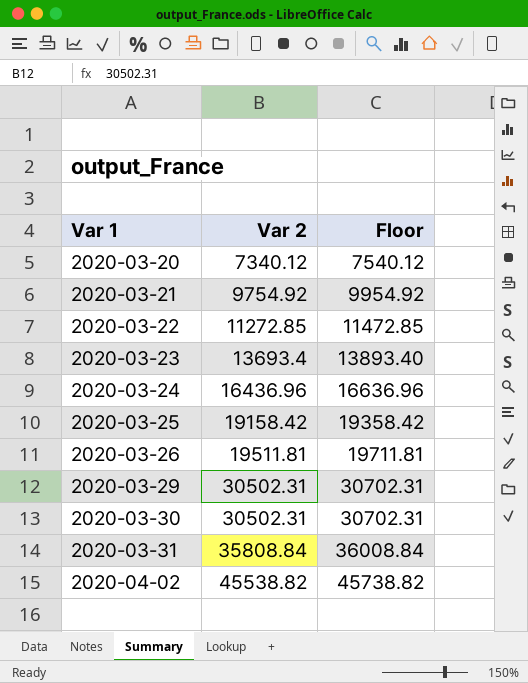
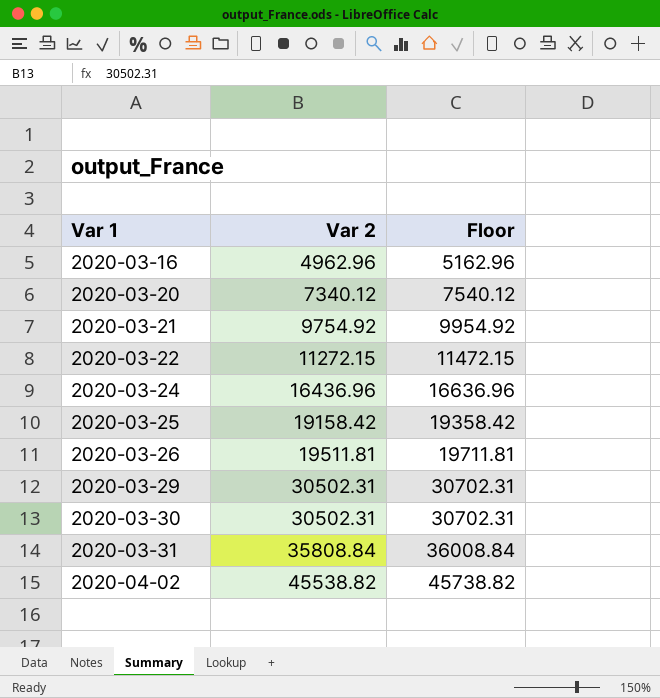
row 2020-03-23: 13693.4 | 13893.40 -> none
row 2020-03-16: none -> 4962.96 | 5162.96
2020-03-22 | Var 2: 11272.85 -> 11272.15
2020-03-22 | Floor: 11472.85 -> 11472.15

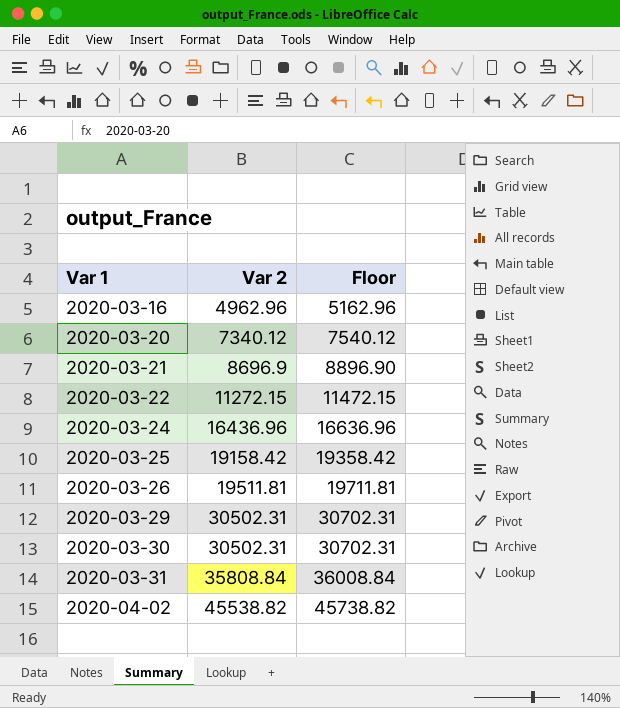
2020-03-21 | Var 2: 9754.92 -> 8696.9
2020-03-21 | Floor: 9954.92 -> 8896.90

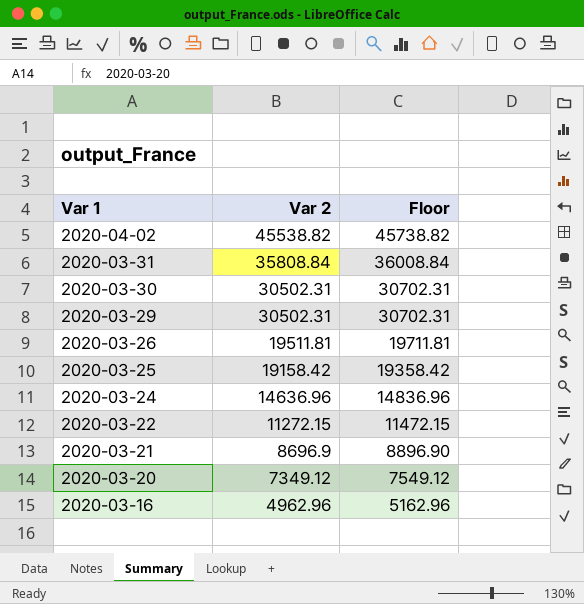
row order: Var 1 ascending -> Var 1 descending
2020-03-24 | Var 2: 16436.96 -> 14636.96
2020-03-24 | Floor: 16636.96 -> 14836.96
2020-03-20 | Var 2: 7340.12 -> 7349.12
2020-03-20 | Floor: 7540.12 -> 7549.12

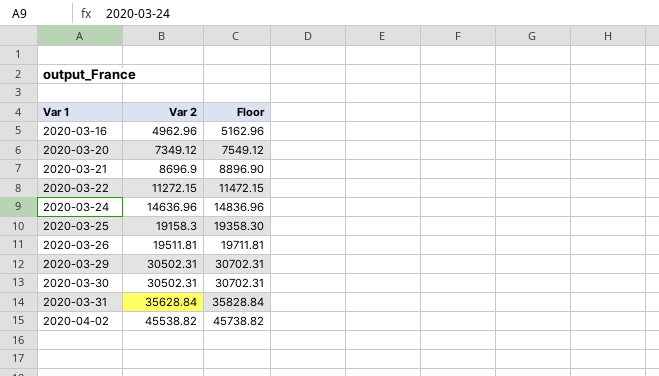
row order: Var 1 descending -> Var 1 ascending
2020-03-25 | Var 2: 19158.42 -> 19158.3
2020-03-25 | Floor: 19358.42 -> 19358.30
2020-03-31 | Var 2: 35808.84 -> 35628.84
2020-03-31 | Floor: 36008.84 -> 35828.84

